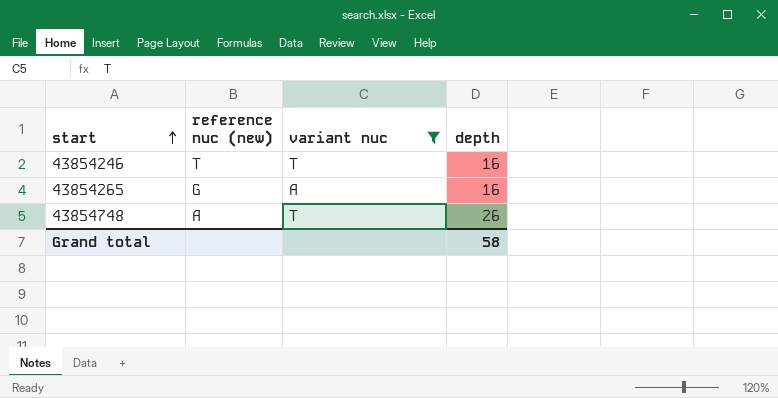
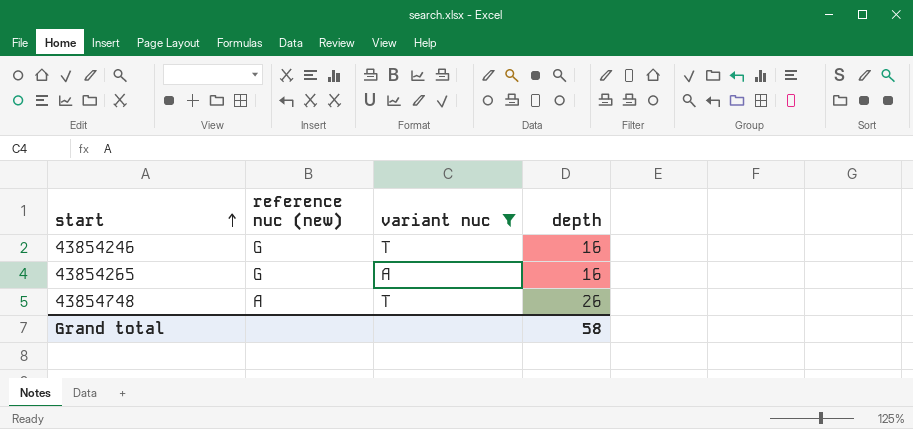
43854246 | reference nuc (new): T -> G

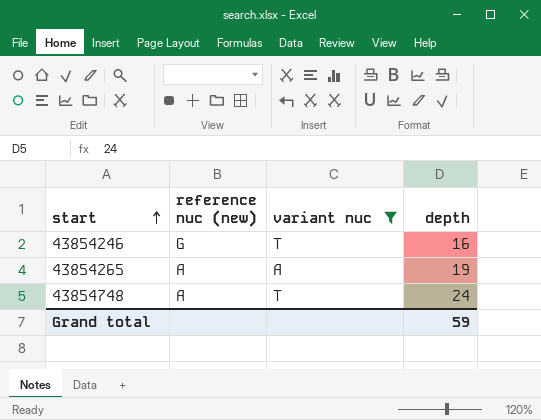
43854265 | reference nuc (new): G -> A
43854265 | depth: 16 -> 19
43854748 | depth: 26 -> 24
Grand total | depth: 58 -> 59

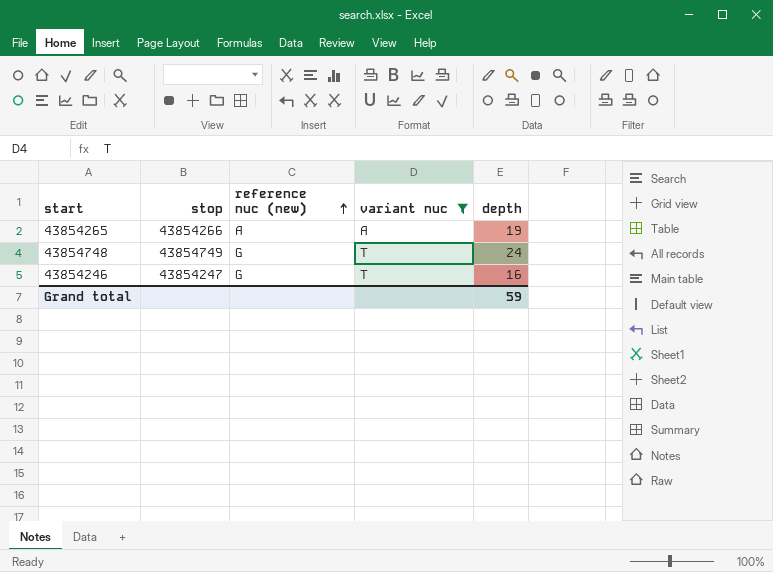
row order: start ascending -> reference nuc (new) ascending
column stop | position: none -> 2
43854748 | reference nuc (new): A -> G

